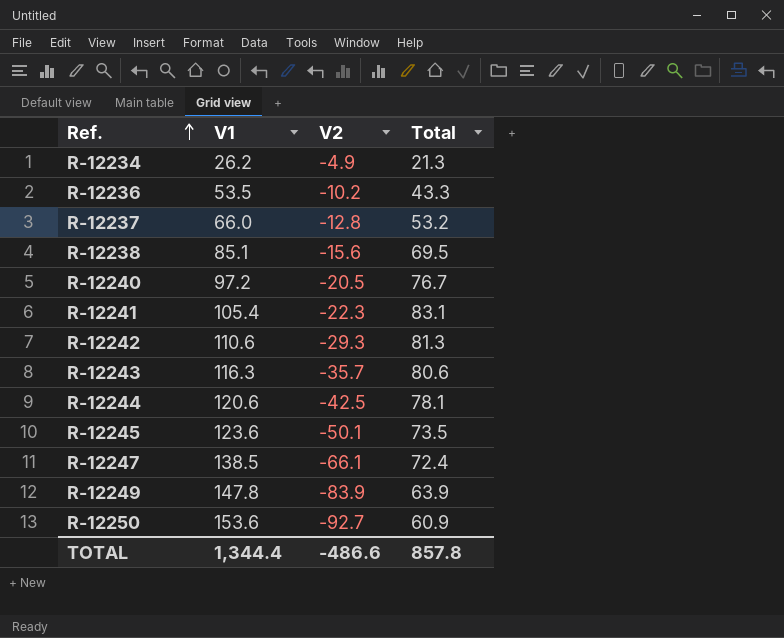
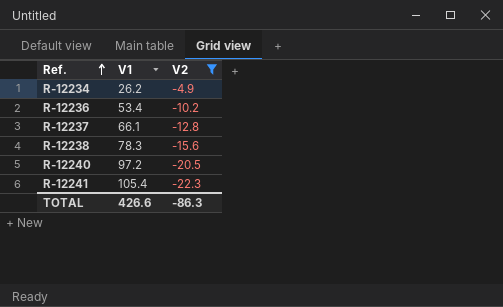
filter: none -> V2 >= -22.3
column Total | formula: [V1] + [V2] -> none
R-12236 | V1: 53.5 -> 53.4
R-12237 | V1: 66.0 -> 66.1
R-12238 | V1: 85.1 -> 78.3
TOTAL | V1: 1,344.4 -> 426.6
TOTAL | V2: -486.6 -> -86.3

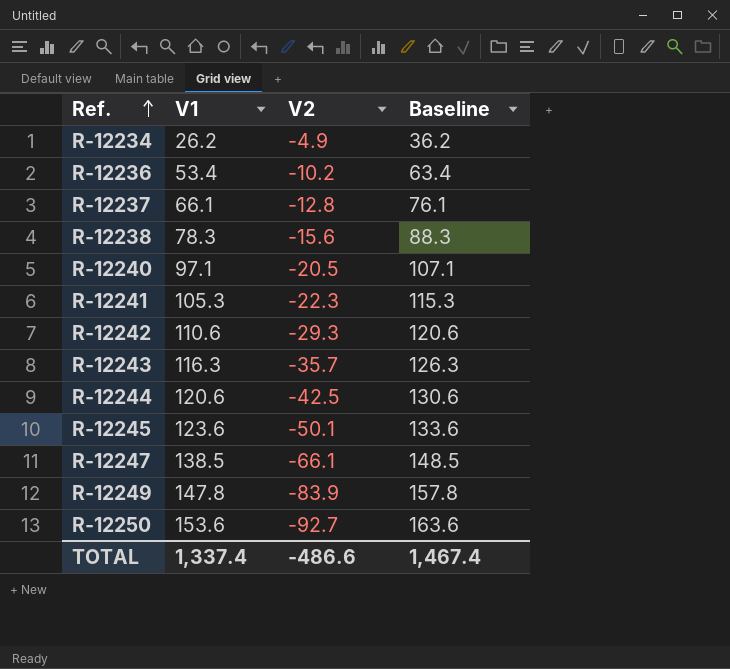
filter: V2 >= -22.3 -> none
column Baseline | formula: none -> [V1] + 10
R-12240 | V1: 97.2 -> 97.1
R-12241 | V1: 105.4 -> 105.3
TOTAL | V1: 426.6 -> 1,337.4
TOTAL | V2: -86.3 -> -486.6

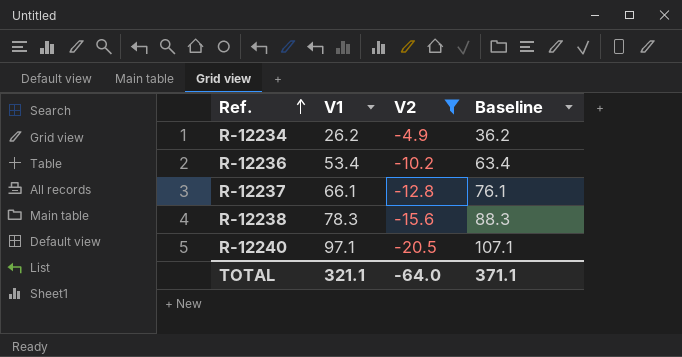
filter: none -> V2 >= -20.5
TOTAL | V1: 1,337.4 -> 321.1
TOTAL | V2: -486.6 -> -64.0
TOTAL | Baseline: 1,467.4 -> 371.1

